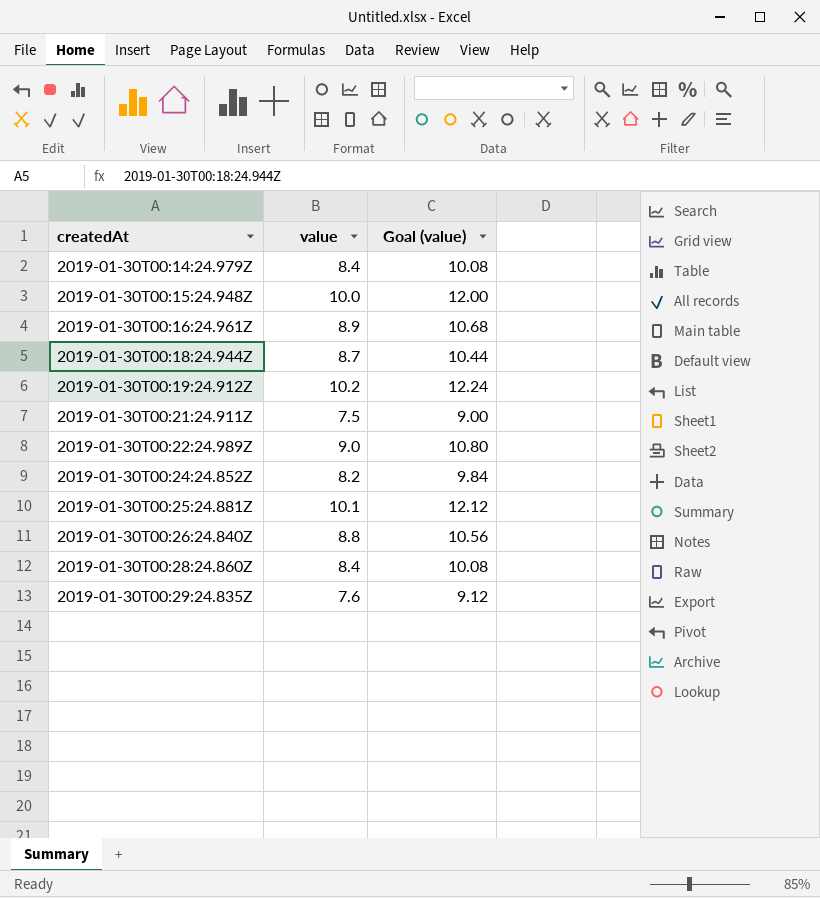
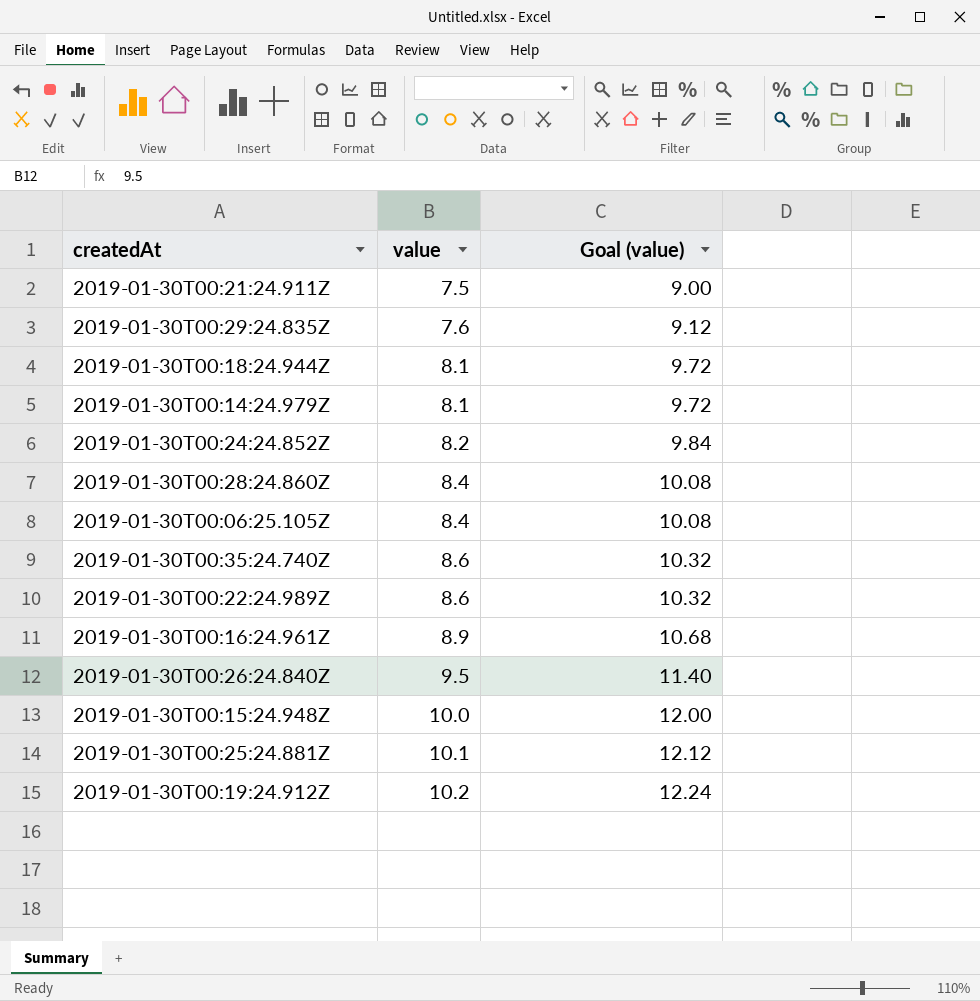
row order: createdAt ascending -> value ascending
2019-01-30T00:18:24.944Z | value: 8.7 -> 8.1
2019-01-30T00:18:24.944Z | Goal (value): 10.44 -> 9.72
2019-01-30T00:14:24.979Z | value: 8.4 -> 8.1
2019-01-30T00:14:24.979Z | Goal (value): 10.08 -> 9.72
row 2019-01-30T00:06:25.105Z: none -> 8.4 | 10.08
row 2019-01-30T00:35:24.740Z: none -> 8.6 | 10.32
2019-01-30T00:22:24.989Z | value: 9.0 -> 8.6
2019-01-30T00:22:24.989Z | Goal (value): 10.80 -> 10.32
2019-01-30T00:26:24.840Z | value: 8.8 -> 9.5
2019-01-30T00:26:24.840Z | Goal (value): 10.56 -> 11.40

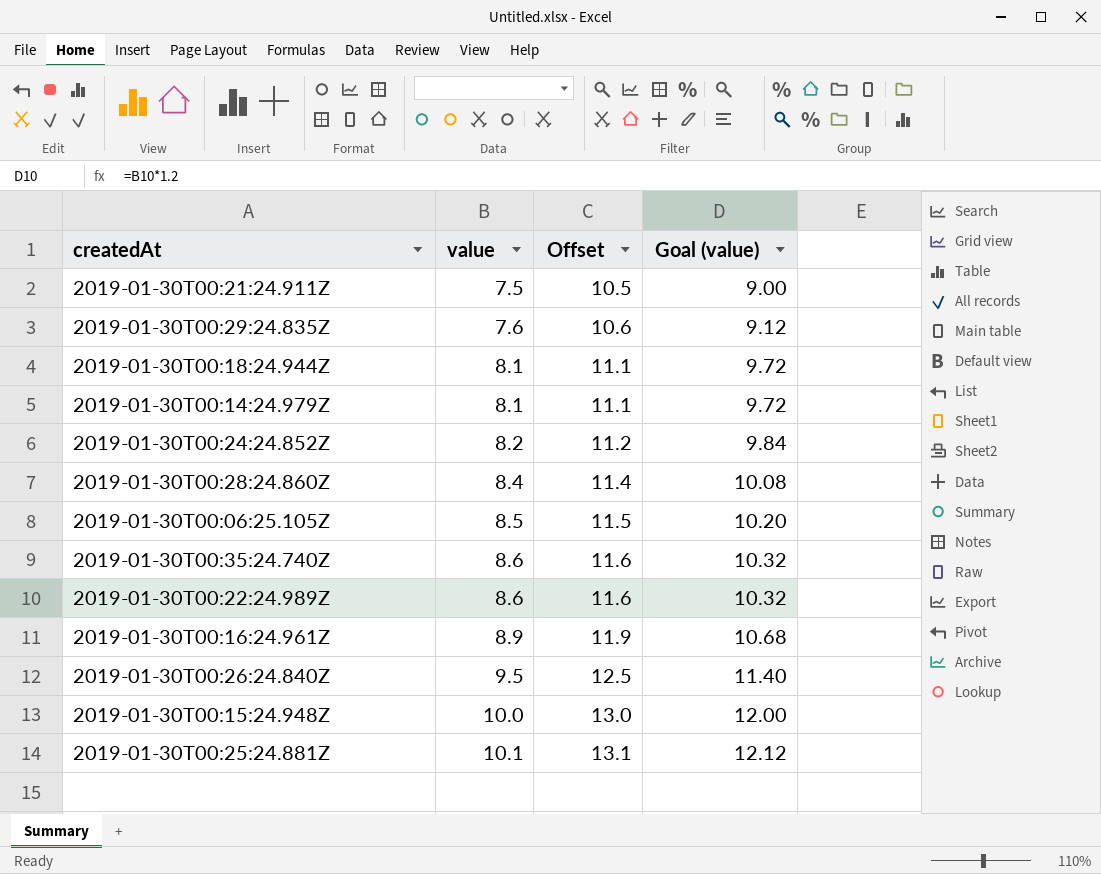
column Offset | formula: none -> [value] + 3
row 2019-01-30T00:19:24.912Z: 10.2 | 12.24 -> none
2019-01-30T00:06:25.105Z | value: 8.4 -> 8.5
2019-01-30T00:06:25.105Z | Goal (value): 10.08 -> 10.20

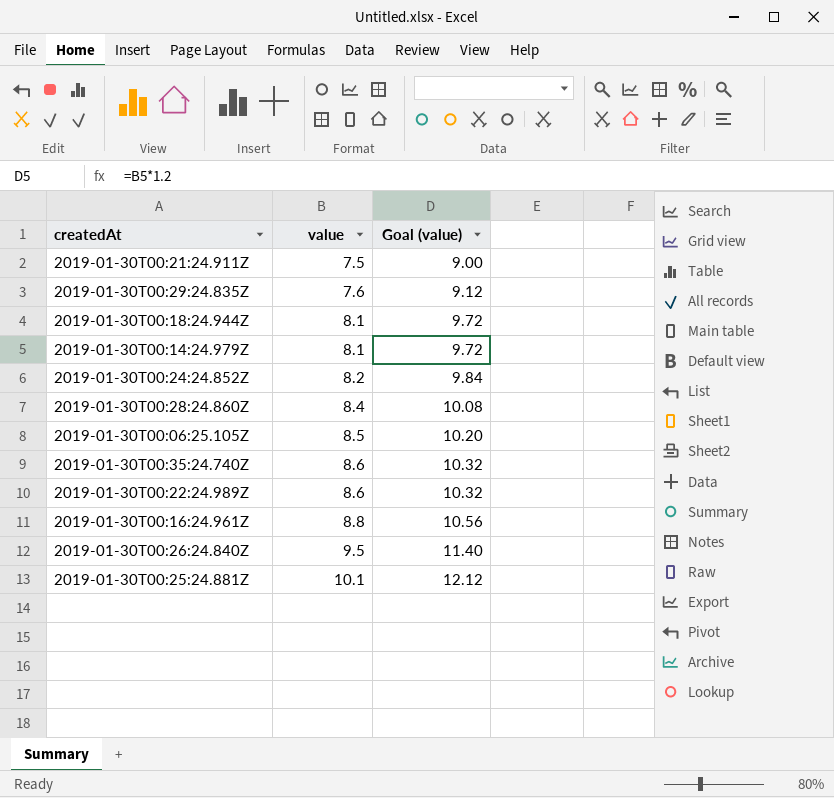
column Offset | formula: [value] + 3 -> none
row 2019-01-30T00:15:24.948Z: 10.0 | 13.0 | 12.00 -> none
2019-01-30T00:16:24.961Z | value: 8.9 -> 8.8
2019-01-30T00:16:24.961Z | Goal (value): 10.68 -> 10.56

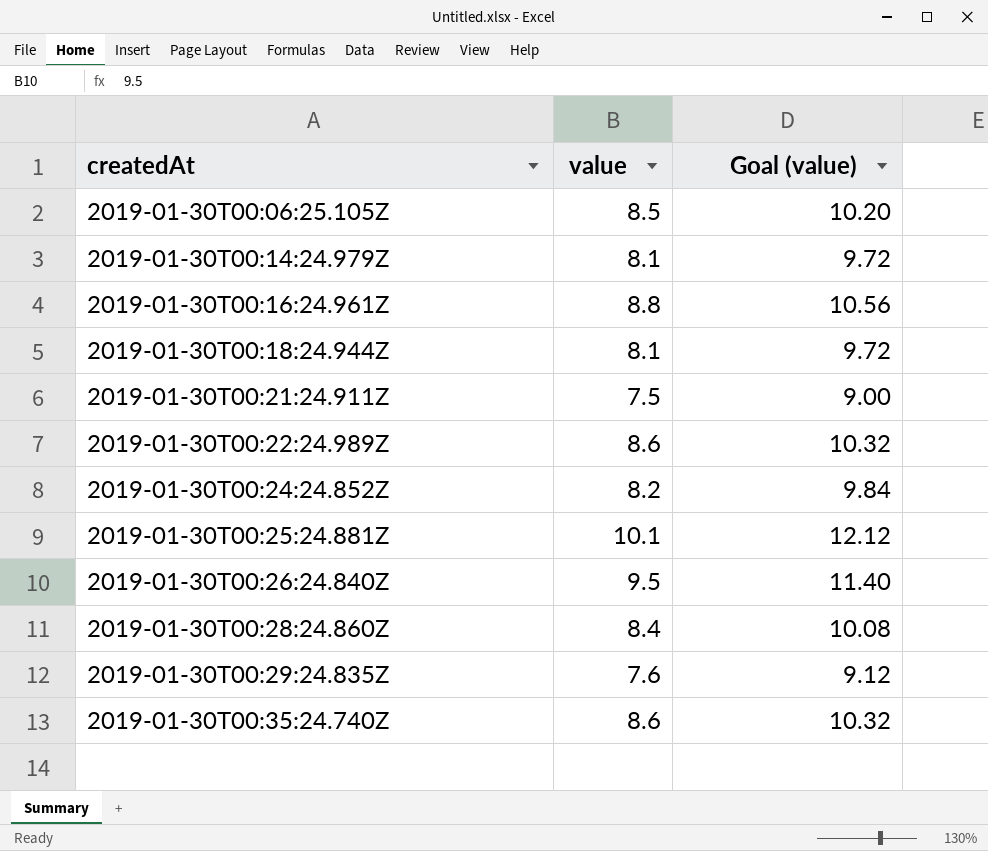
row order: value ascending -> createdAt ascending

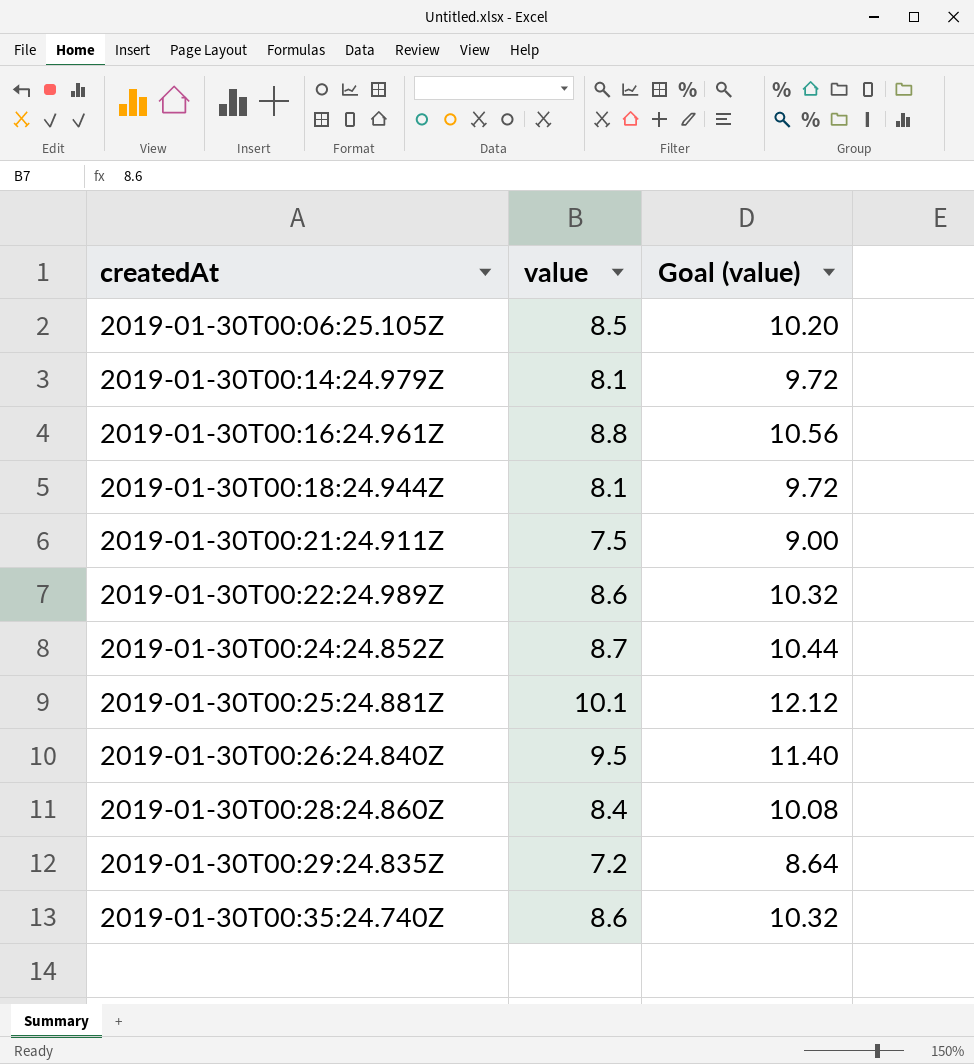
2019-01-30T00:24:24.852Z | value: 8.2 -> 8.7
2019-01-30T00:24:24.852Z | Goal (value): 9.84 -> 10.44
2019-01-30T00:29:24.835Z | value: 7.6 -> 7.2
2019-01-30T00:29:24.835Z | Goal (value): 9.12 -> 8.64

